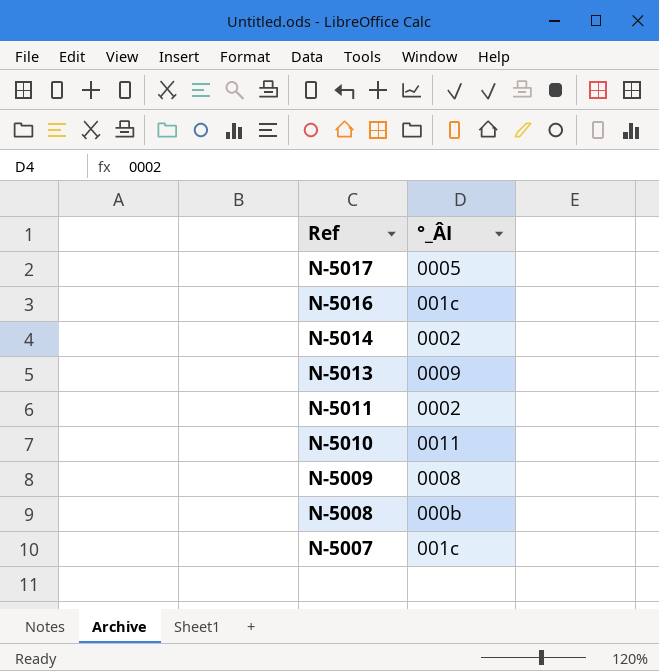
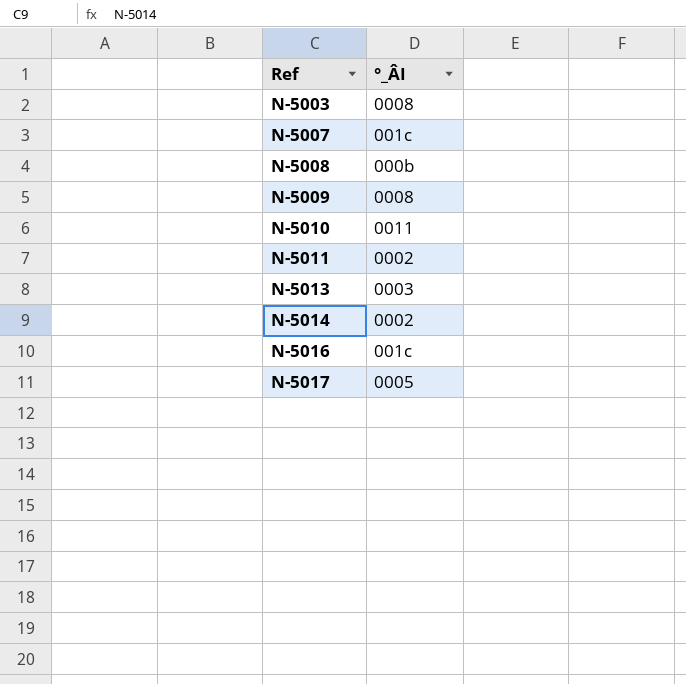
row order: Ref descending -> Ref ascending
row N-5003: none -> 0008
N-5013 | °_ÂI: 0009 -> 0003

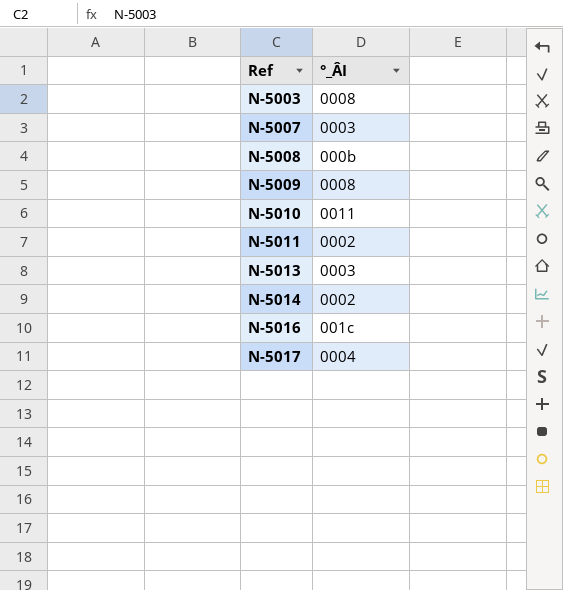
N-5007 | °_ÂI: 001c -> 0003
N-5017 | °_ÂI: 0005 -> 0004

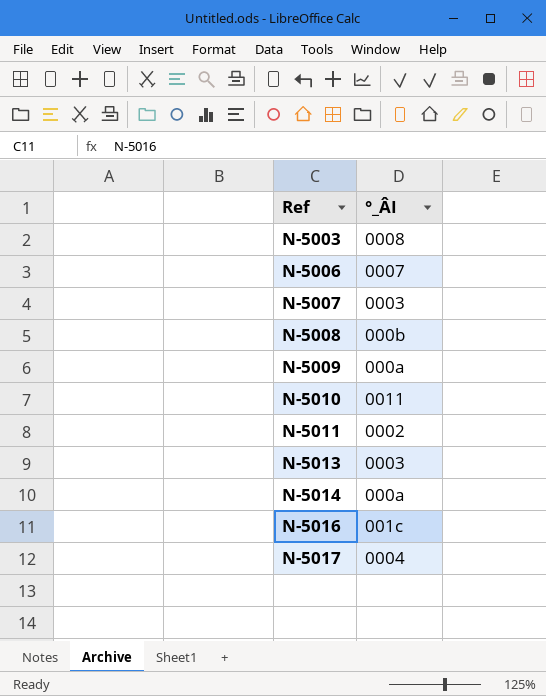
row N-5006: none -> 0007
N-5009 | °_ÂI: 0008 -> 000a
N-5014 | °_ÂI: 0002 -> 000a

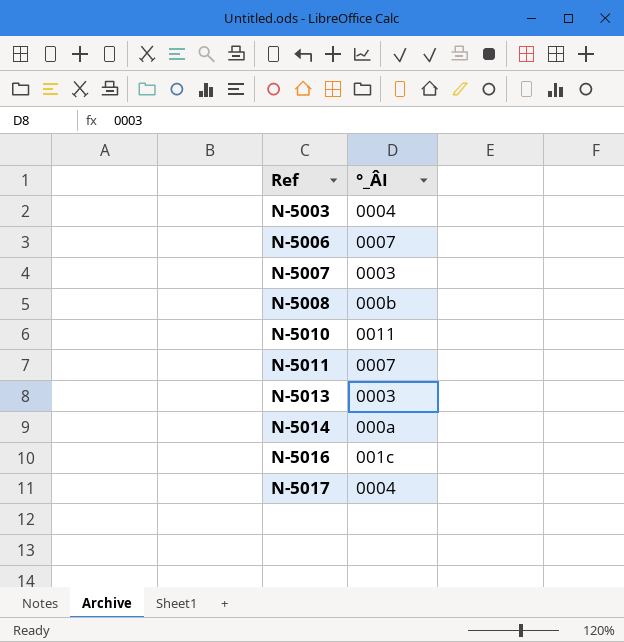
row N-5009: 000a -> none
N-5003 | °_ÂI: 0008 -> 0004
N-5011 | °_ÂI: 0002 -> 0007

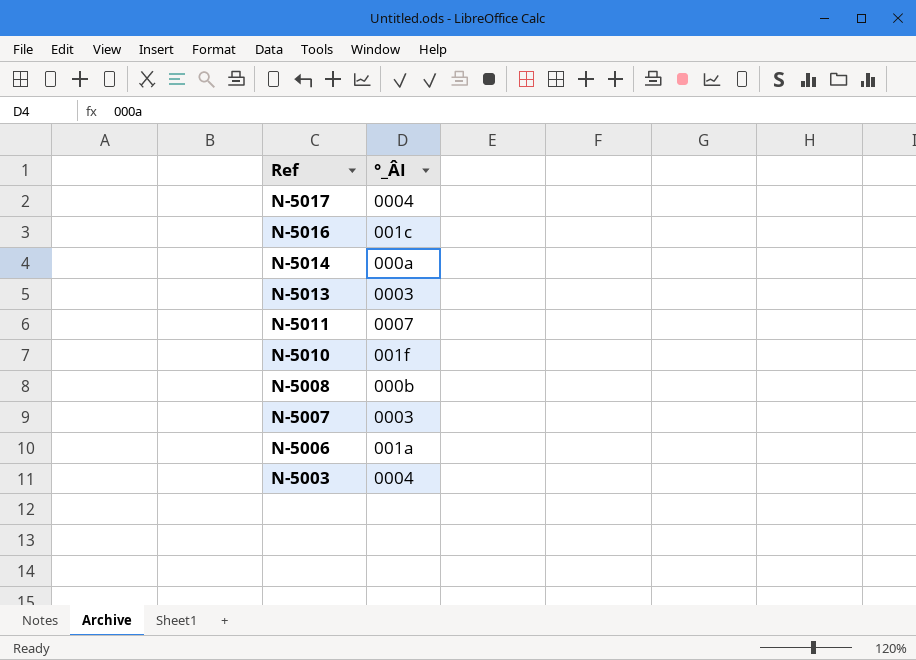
row order: Ref ascending -> Ref descending
N-5010 | °_ÂI: 0011 -> 001f
N-5006 | °_ÂI: 0007 -> 001a

